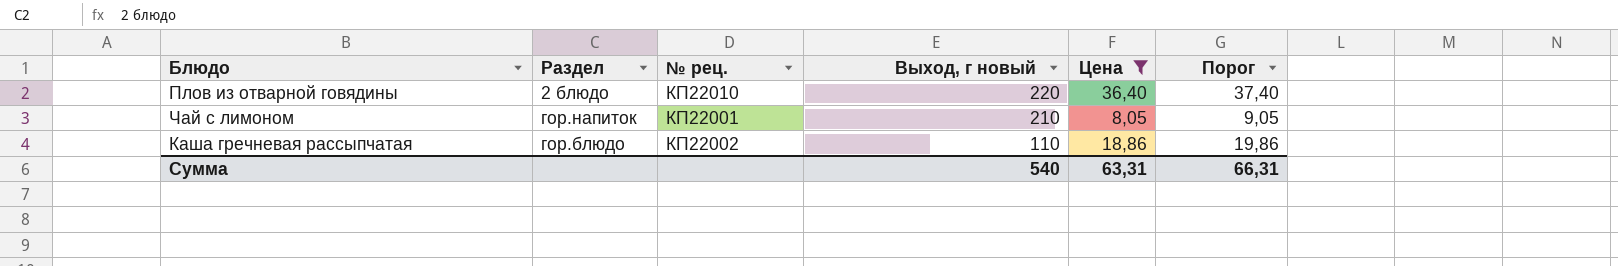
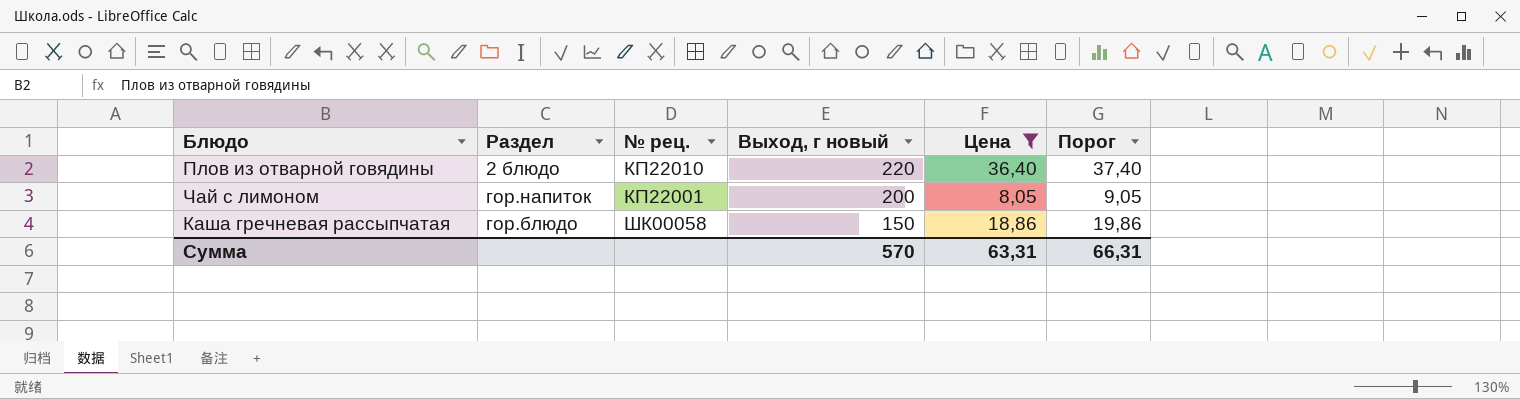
Чай с лимоном | Выход, г новый: 210 -> 200
Каша гречневая рассыпчатая | № рец.: КП22002 -> ШК00058
Каша гречневая рассыпчатая | Выход, г новый: 110 -> 150
Сумма | Выход, г новый: 540 -> 570

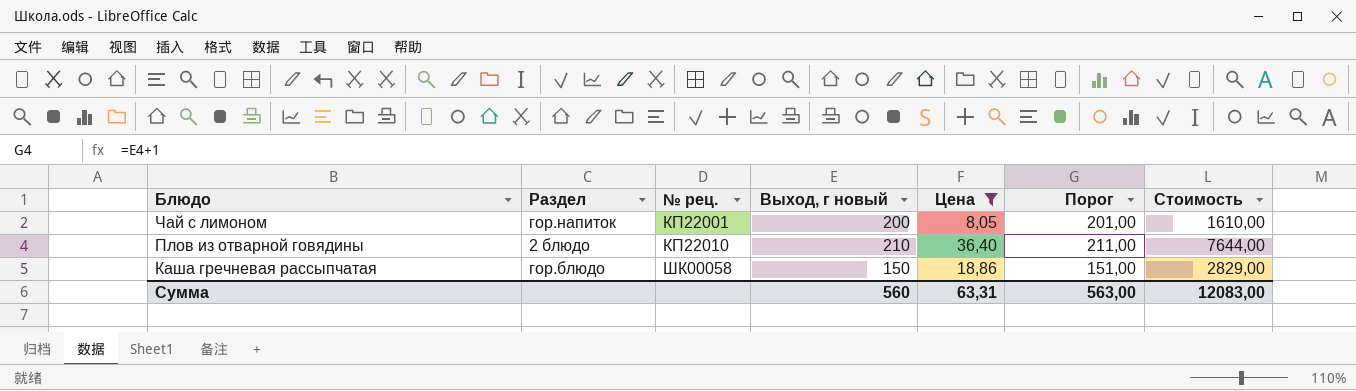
row order: Выход, г новый descending -> Блюдо descending
column Порог | formula: [Цена] + 1 -> [Выход, г новый] + 1
column Стоимость | formula: none -> [Выход, г новый] * [Цена]
Плов из отварной говядины | Выход, г новый: 220 -> 210
Сумма | Выход, г новый: 570 -> 560
Сумма | Порог: 66,31 -> 563,00

